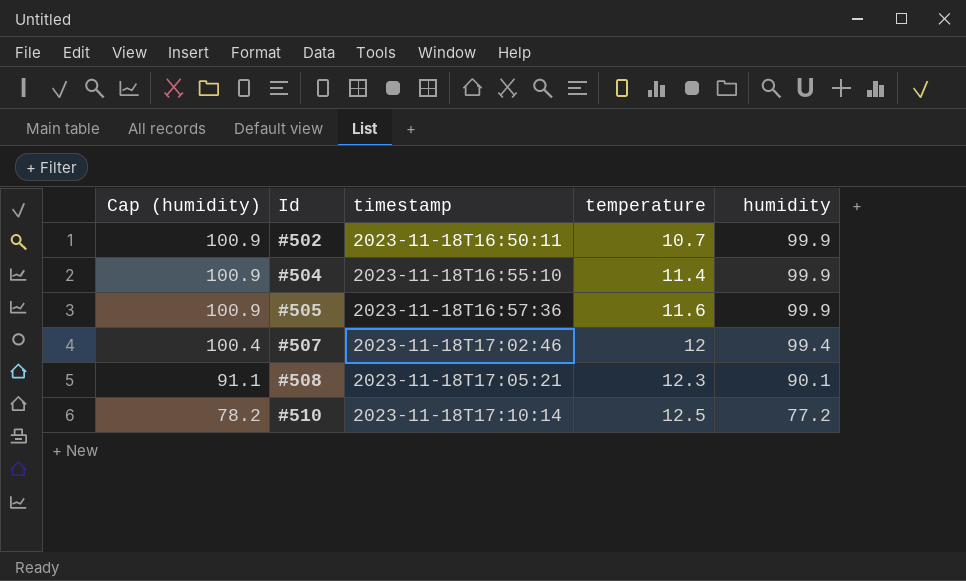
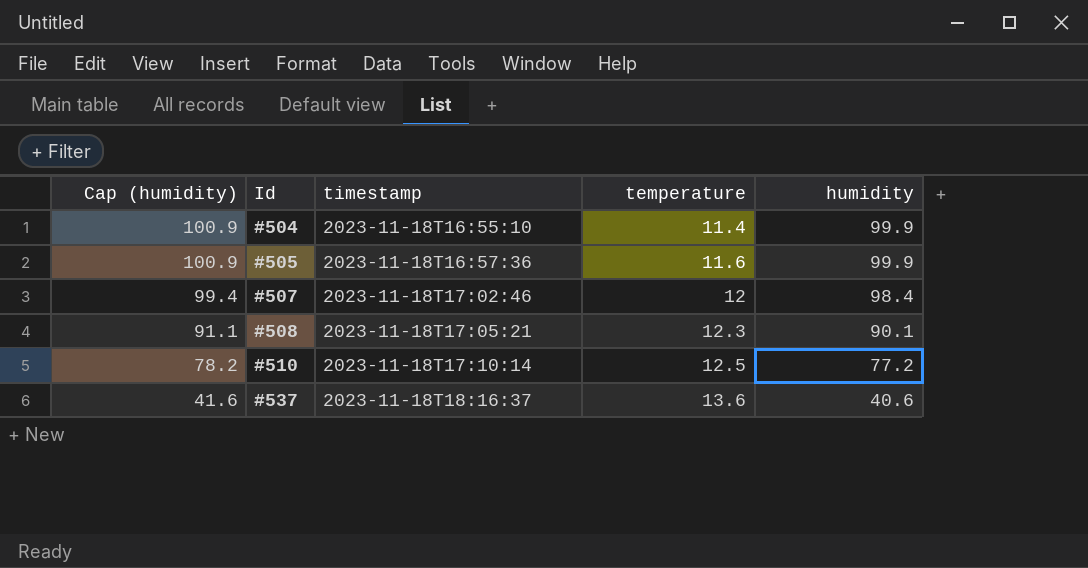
row #502: 100.9 | 2023-11-18T16:50:11 | 10.7 | 99.9 -> none
#507 | Cap (humidity): 100.4 -> 99.4
#507 | humidity: 99.4 -> 98.4
row #537: none -> 41.6 | 2023-11-18T18:16:37 | 13.6 | 40.6

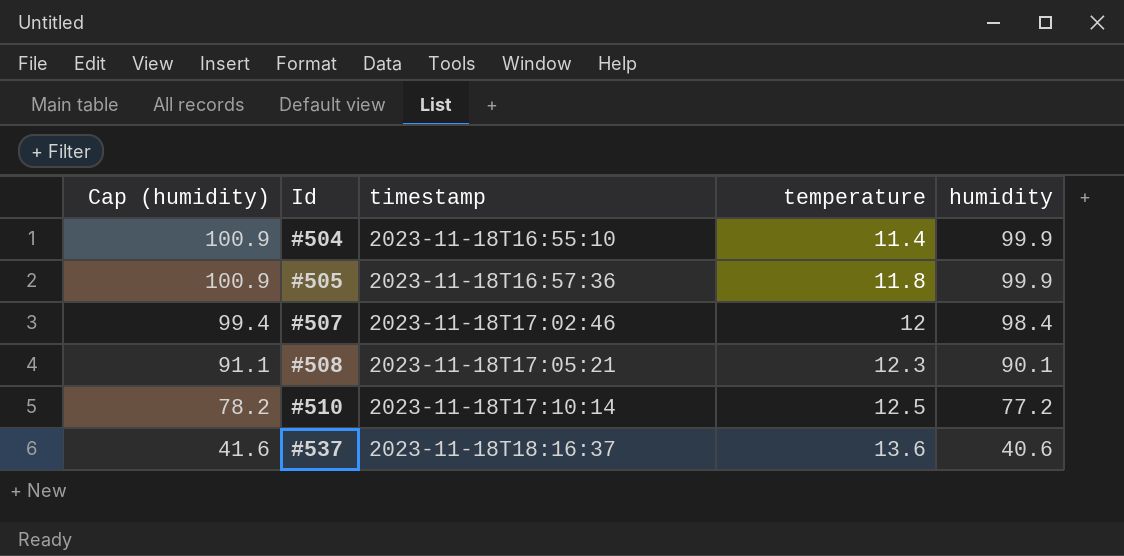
#505 | temperature: 11.6 -> 11.8

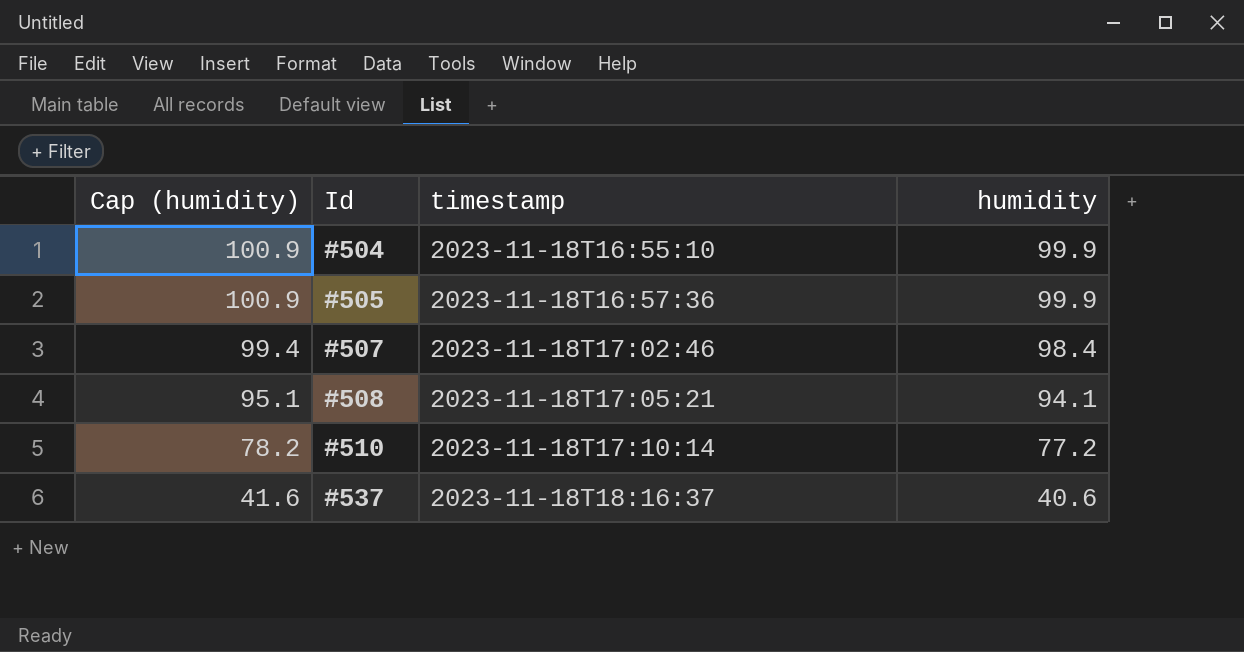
column temperature | position: 4 -> none
#508 | Cap (humidity): 91.1 -> 95.1
#508 | humidity: 90.1 -> 94.1

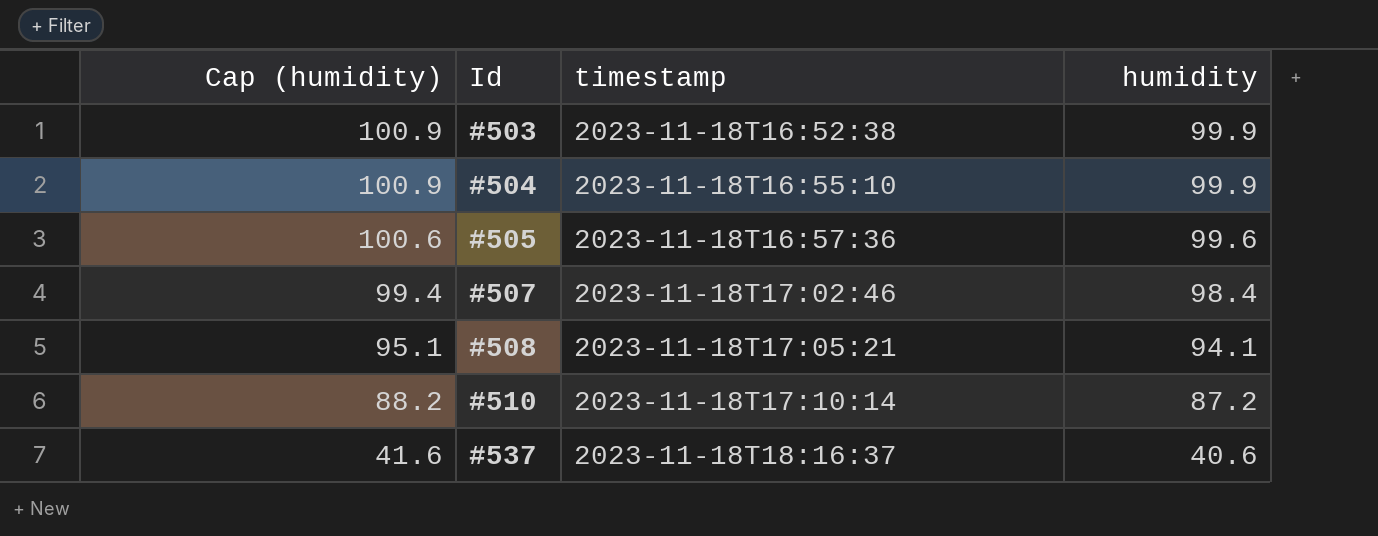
row #503: none -> 100.9 | 2023-11-18T16:52:38 | 99.9
#505 | Cap (humidity): 100.9 -> 100.6
#505 | humidity: 99.9 -> 99.6
#510 | Cap (humidity): 78.2 -> 88.2
#510 | humidity: 77.2 -> 87.2

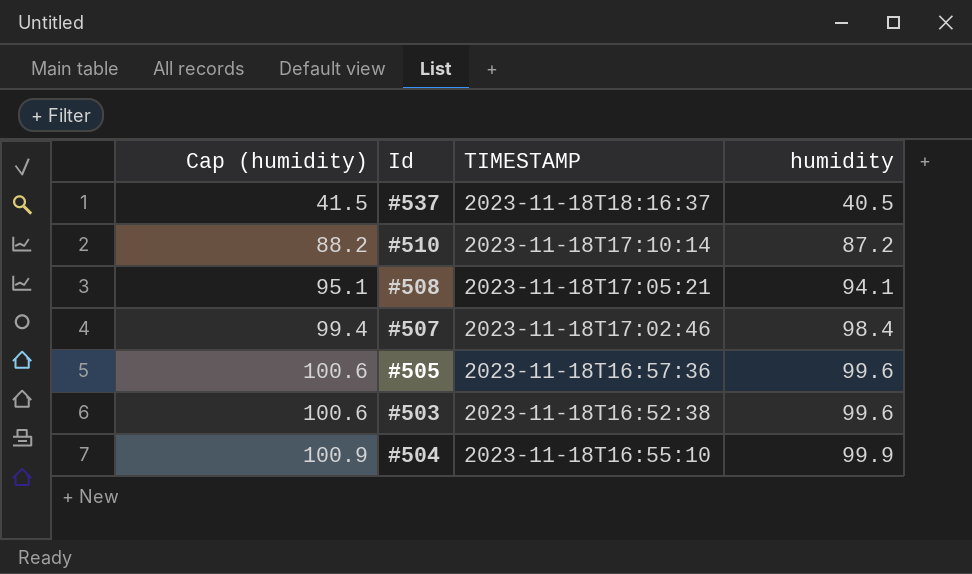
row order: Cap (humidity) descending -> Cap (humidity) ascending
column name: timestamp -> TIMESTAMP
#537 | Cap (humidity): 41.6 -> 41.5
#537 | humidity: 40.6 -> 40.5
#503 | Cap (humidity): 100.9 -> 100.6
#503 | humidity: 99.9 -> 99.6

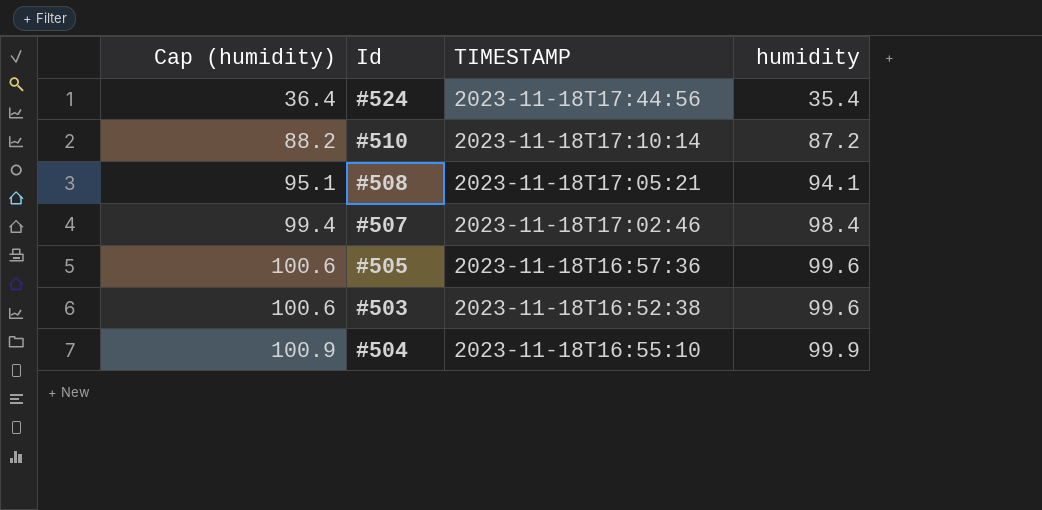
row #537: 41.5 | 2023-11-18T18:16:37 | 40.5 -> none
row #524: none -> 36.4 | 2023-11-18T17:44:56 | 35.4

